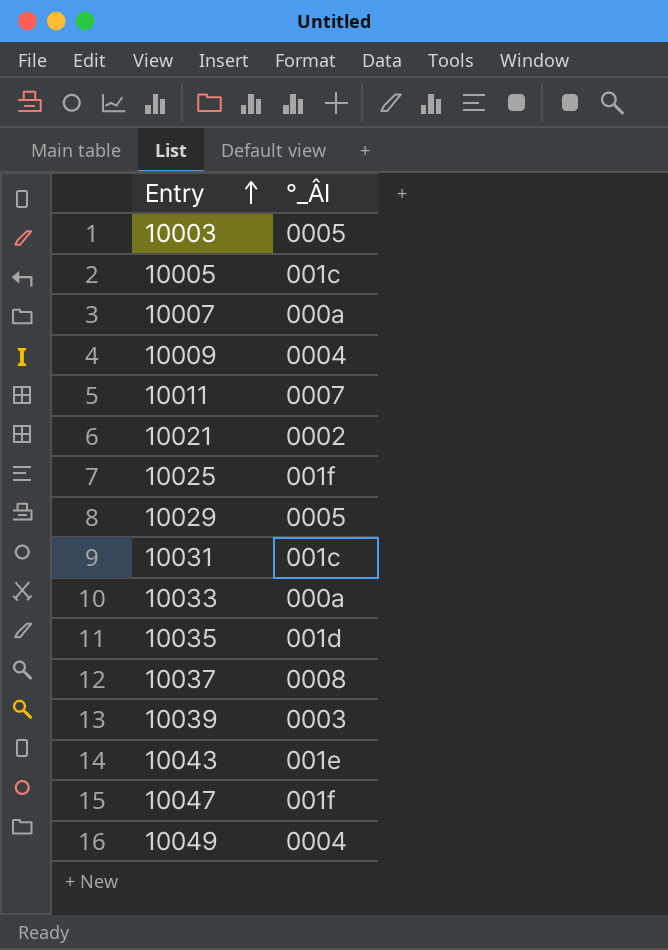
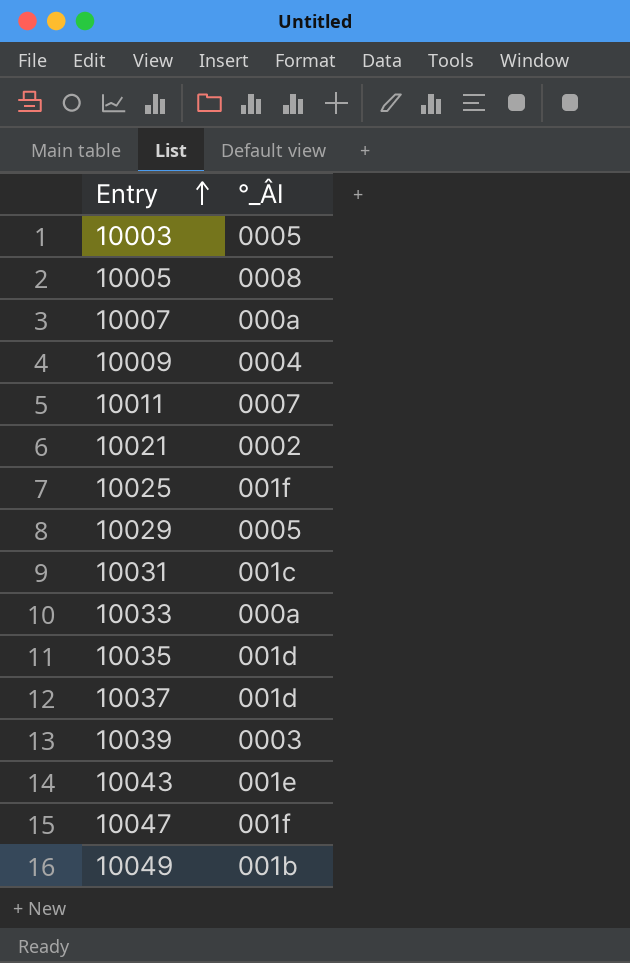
10005 | °_ÂI: 001c -> 0008
10037 | °_ÂI: 0008 -> 001d
10049 | °_ÂI: 0004 -> 001b

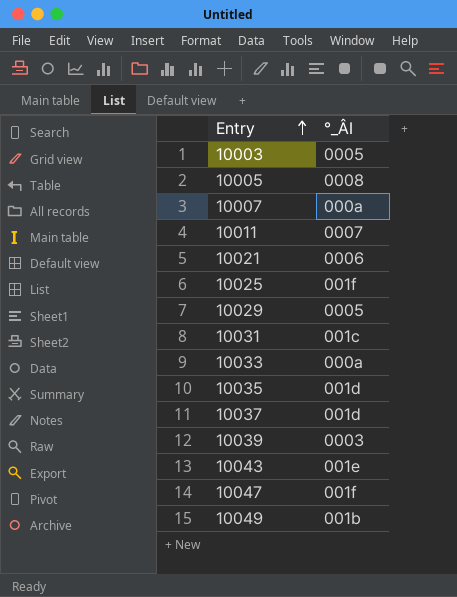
row 10009: 0004 -> none
10021 | °_ÂI: 0002 -> 0006

